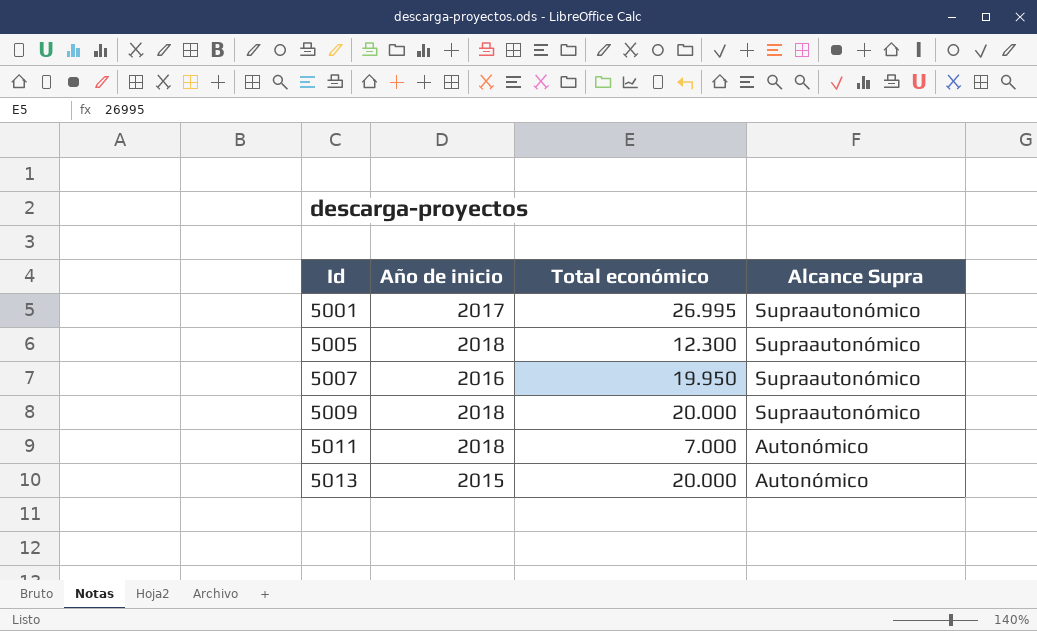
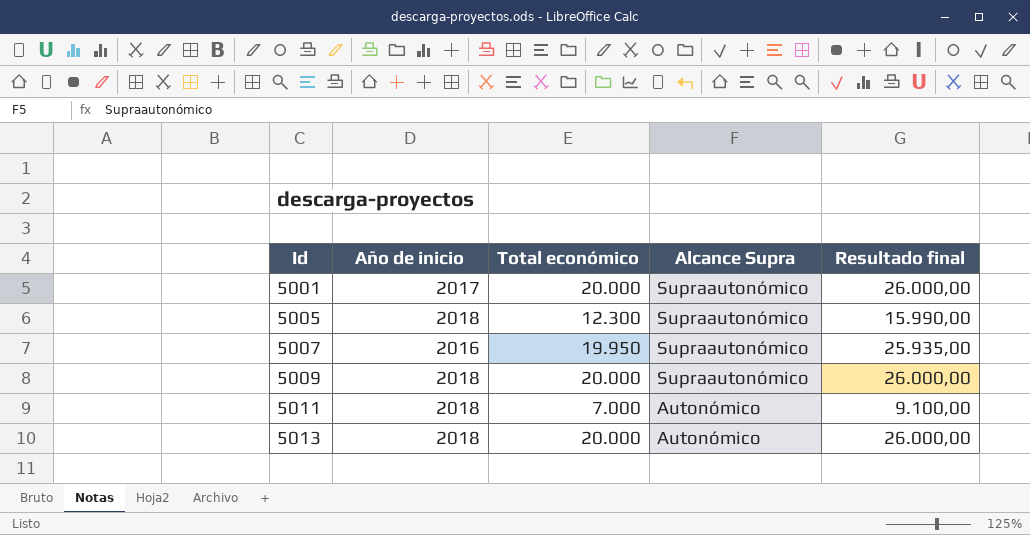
column Resultado final | formula: none -> [Total económico] * 1,3
5001 | Total económico: 26.995 -> 20.000
5013 | Año de inicio: 2015 -> 2018

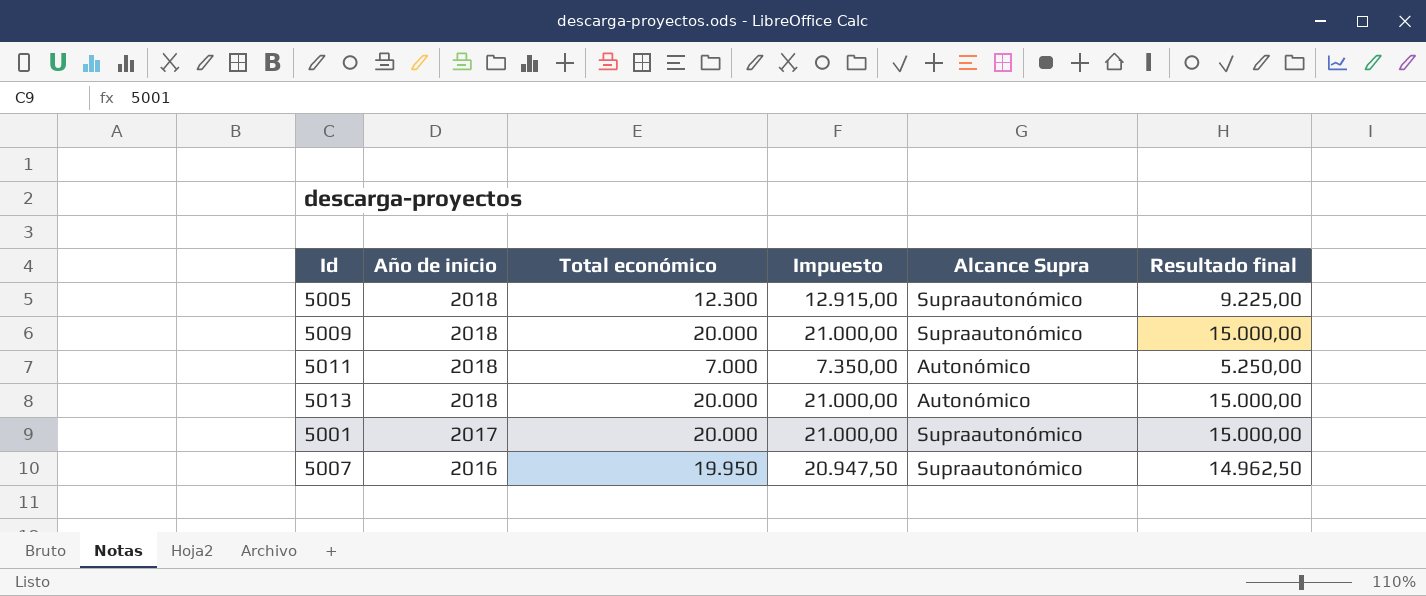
row order: Id ascending -> Año de inicio descending
column Impuesto | formula: none -> [Total económico] * 1,05
column Resultado final | formula: [Total económico] * 1,3 -> [Total económico] * 0,75

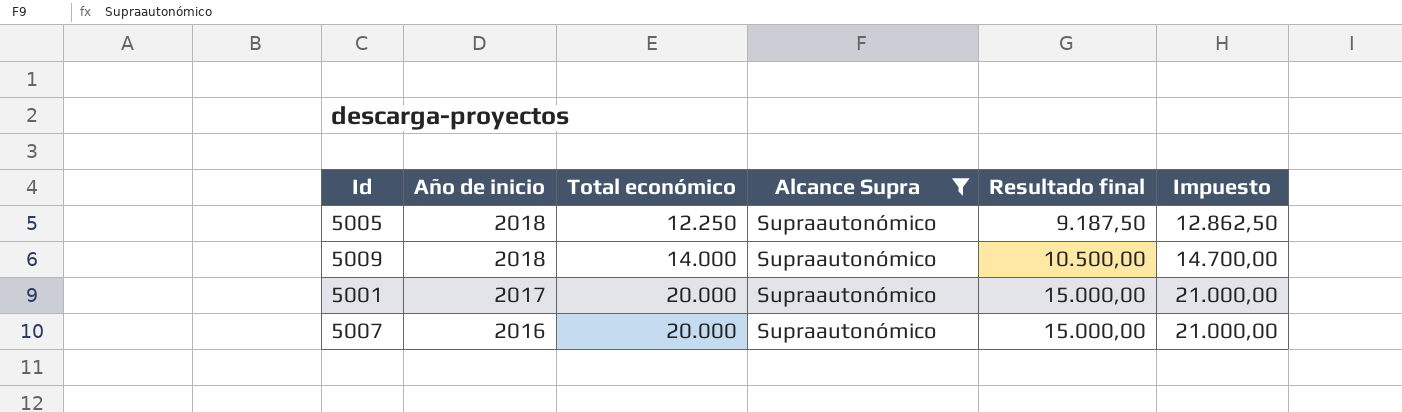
filter: none -> Alcance Supra = Supraautonómico
column Impuesto | position: 4 -> 6
5005 | Total económico: 12.300 -> 12.250
5005 | Resultado final: 9.225,00 -> 9.187,50
5005 | Impuesto: 12.915,00 -> 12.862,50
5009 | Total económico: 20.000 -> 14.000
5009 | Resultado final: 15.000,00 -> 10.500,00
5009 | Impuesto: 21.000,00 -> 14.700,00
5007 | Total económico: 19.950 -> 20.000
5007 | Resultado final: 14.962,50 -> 15.000,00
5007 | Impuesto: 20.947,50 -> 21.000,00

